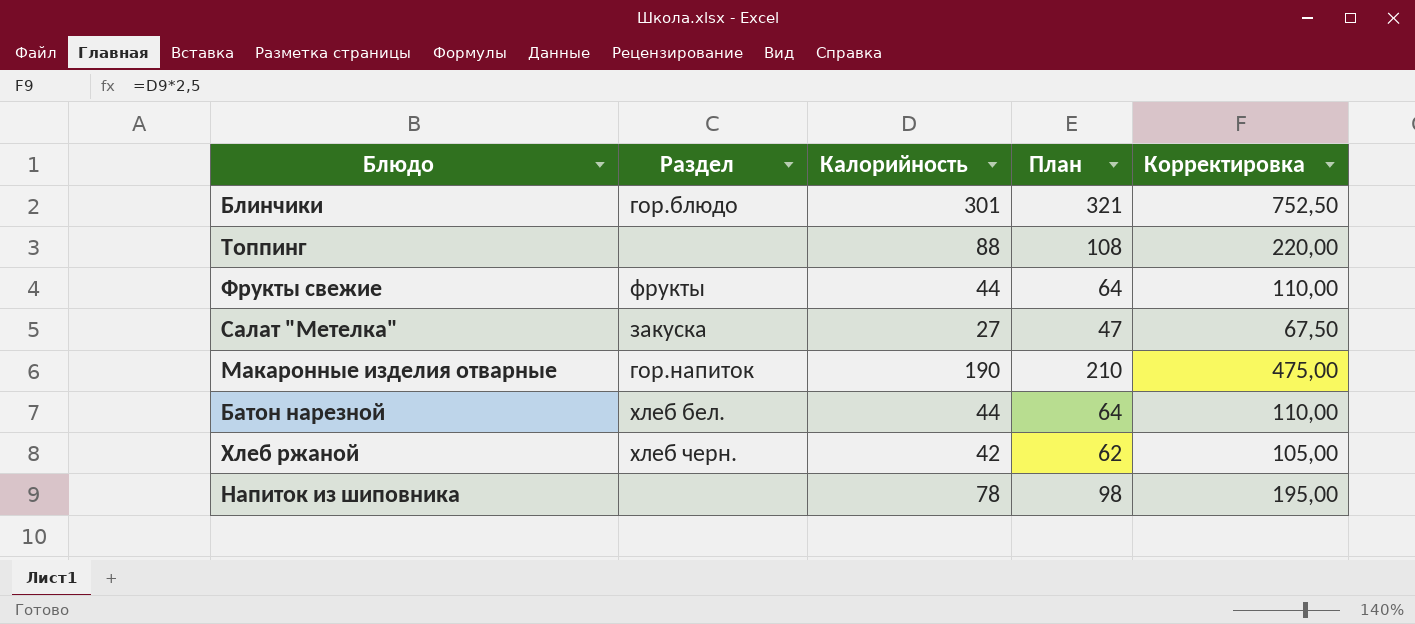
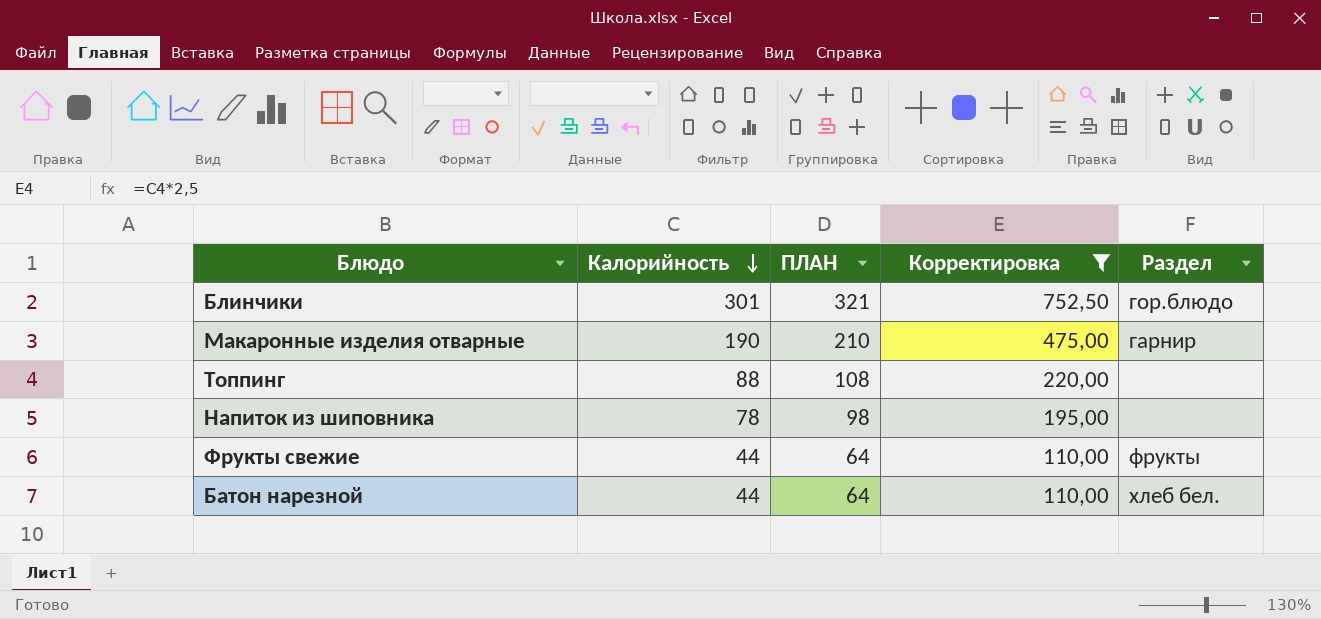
filter: none -> Корректировка >= 110,00
row order: none -> Калорийность descending
column name: План -> ПЛАН
column Раздел | position: 2 -> 5
Макаронные изделия отварные | Раздел: гор.напиток -> гарнир

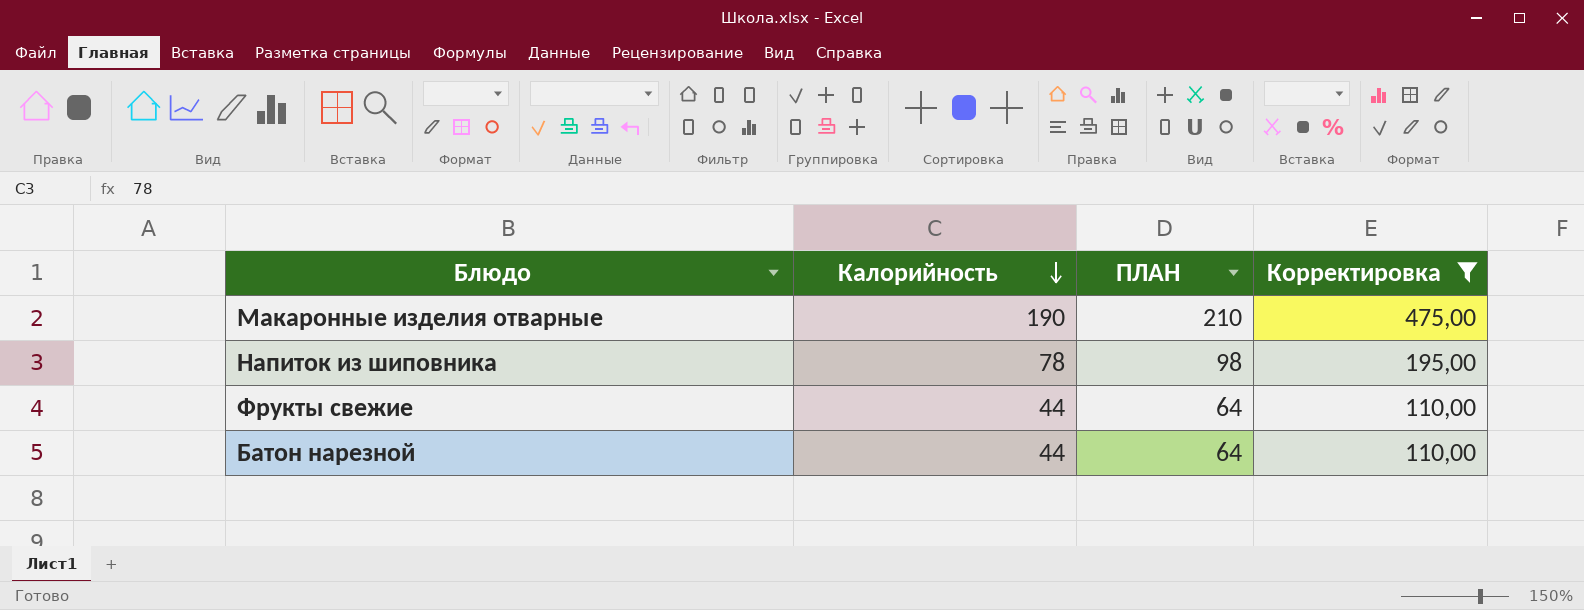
column Раздел | position: 5 -> none
row Блинчики: 301 | 321 | 752,50 | гор.блюдо -> none
row Топпинг: 88 | 108 | 220,00 | none -> none

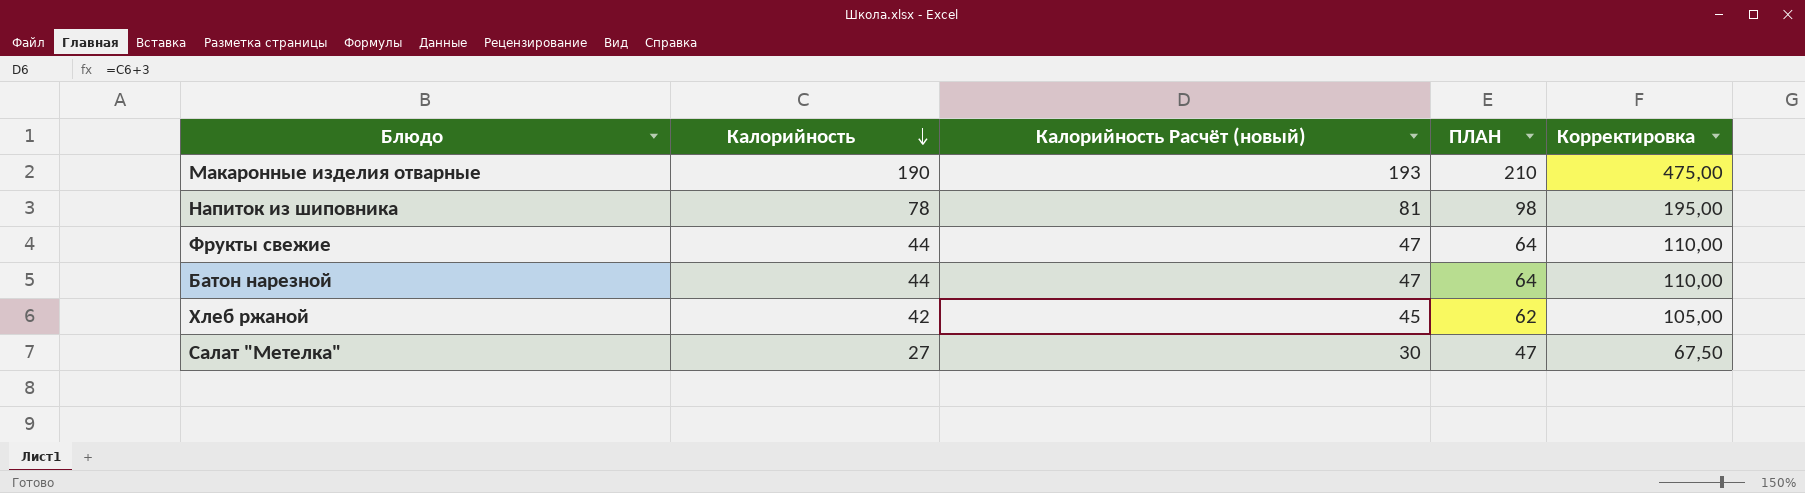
filter: Корректировка >= 110,00 -> none
column Калорийность Расчёт (новый) | formula: none -> [Калорийность] + 3

